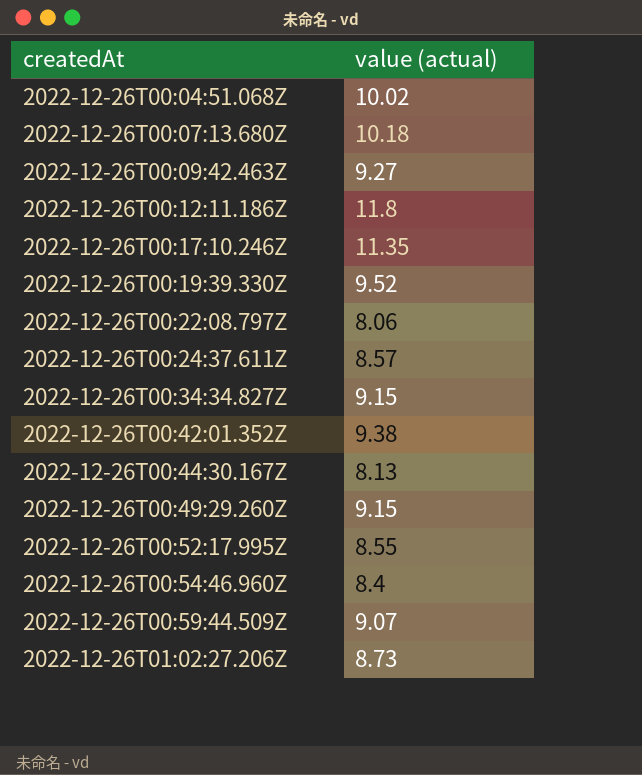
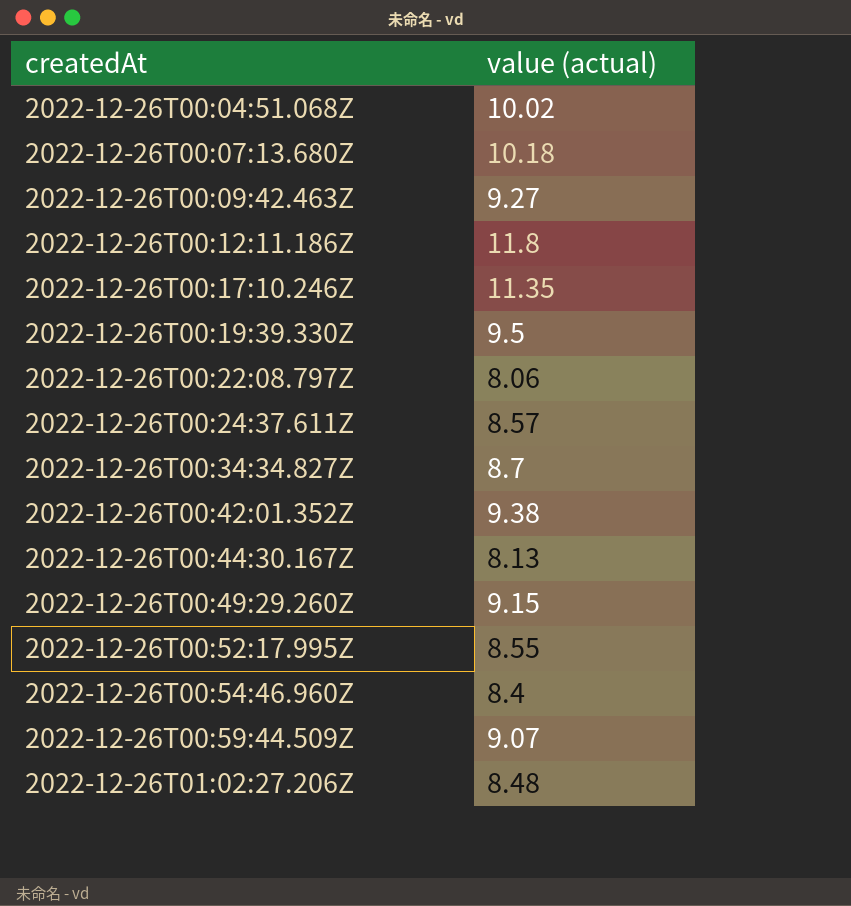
2022-12-26T00:19:39.330Z | value (actual): 9.52 -> 9.5
2022-12-26T00:34:34.827Z | value (actual): 9.15 -> 8.7
2022-12-26T01:02:27.206Z | value (actual): 8.73 -> 8.48

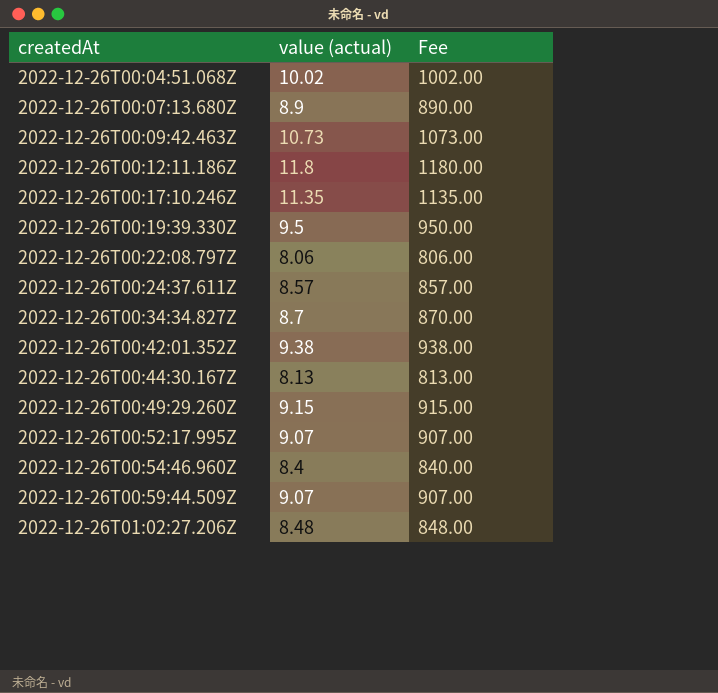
column Fee | formula: none -> [value (actual)] * 100
2022-12-26T00:07:13.680Z | value (actual): 10.18 -> 8.9
2022-12-26T00:09:42.463Z | value (actual): 9.27 -> 10.73
2022-12-26T00:52:17.995Z | value (actual): 8.55 -> 9.07

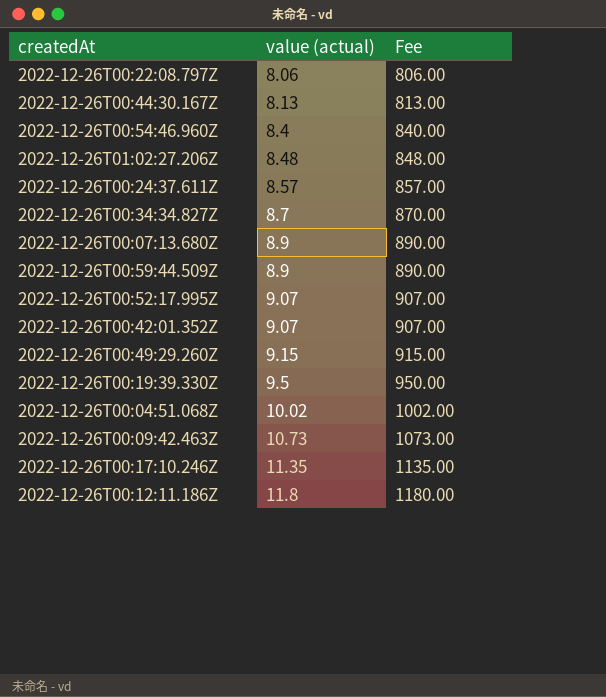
row order: createdAt ascending -> value (actual) ascending
2022-12-26T00:59:44.509Z | value (actual): 9.07 -> 8.9
2022-12-26T00:59:44.509Z | Fee: 907.00 -> 890.00
2022-12-26T00:42:01.352Z | value (actual): 9.38 -> 9.07
2022-12-26T00:42:01.352Z | Fee: 938.00 -> 907.00

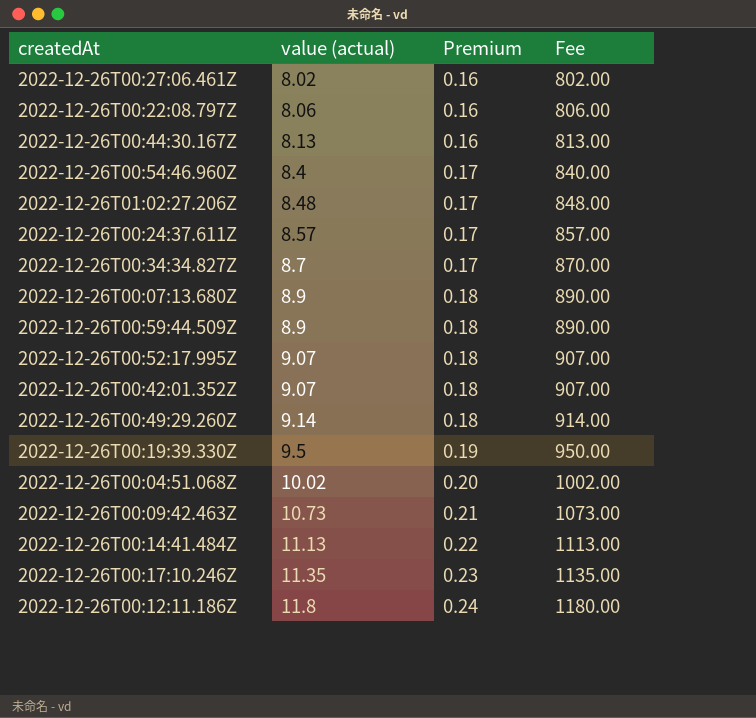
column Premium | formula: none -> [value (actual)] * 0.02
row 2022-12-26T00:27:06.461Z: none -> 8.02 | 0.16 | 802.00
2022-12-26T00:49:29.260Z | value (actual): 9.15 -> 9.14
2022-12-26T00:49:29.260Z | Fee: 915.00 -> 914.00
row 2022-12-26T00:14:41.484Z: none -> 11.13 | 0.22 | 1113.00

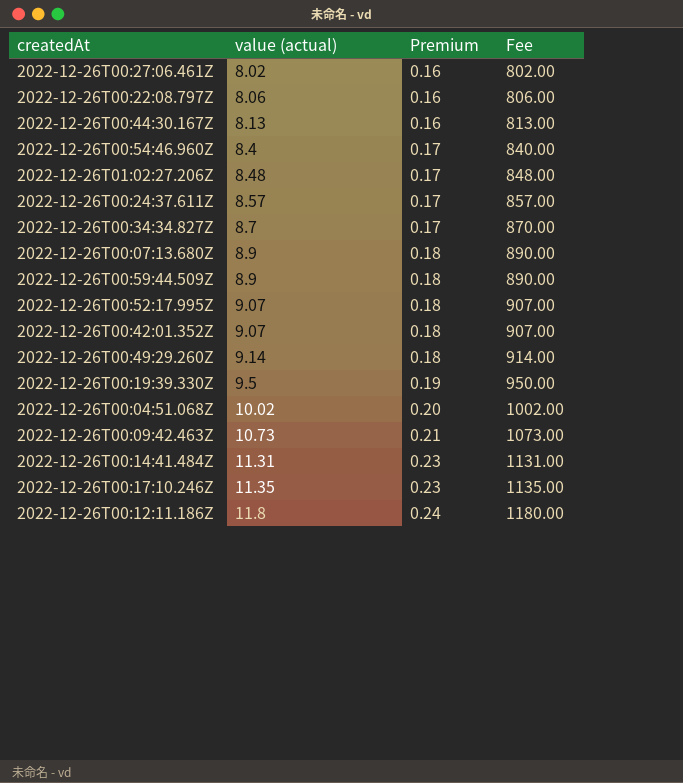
2022-12-26T00:14:41.484Z | value (actual): 11.13 -> 11.31
2022-12-26T00:14:41.484Z | Premium: 0.22 -> 0.23
2022-12-26T00:14:41.484Z | Fee: 1113.00 -> 1131.00

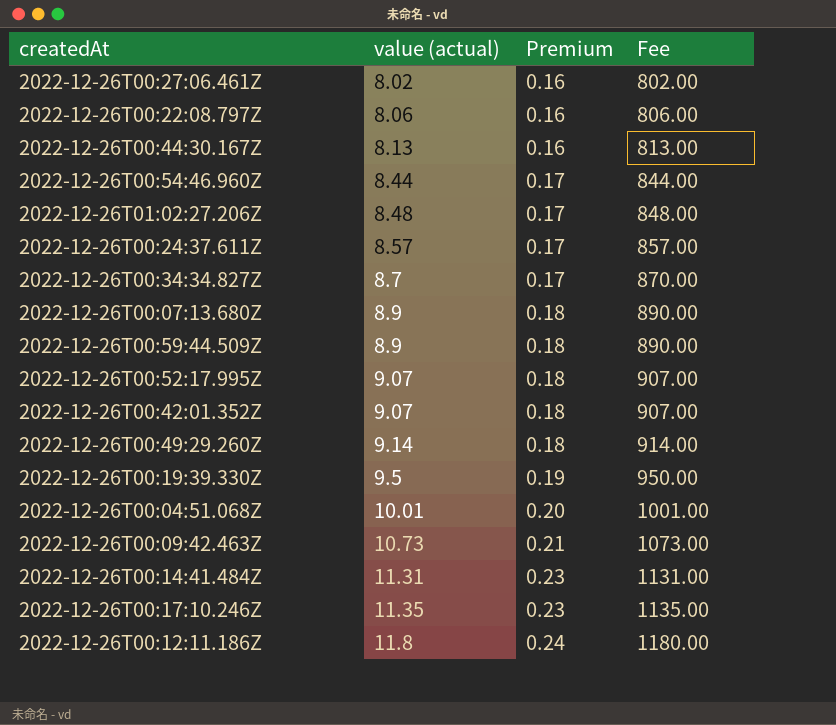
2022-12-26T00:54:46.960Z | value (actual): 8.4 -> 8.44
2022-12-26T00:54:46.960Z | Fee: 840.00 -> 844.00
2022-12-26T00:04:51.068Z | value (actual): 10.02 -> 10.01
2022-12-26T00:04:51.068Z | Fee: 1002.00 -> 1001.00

